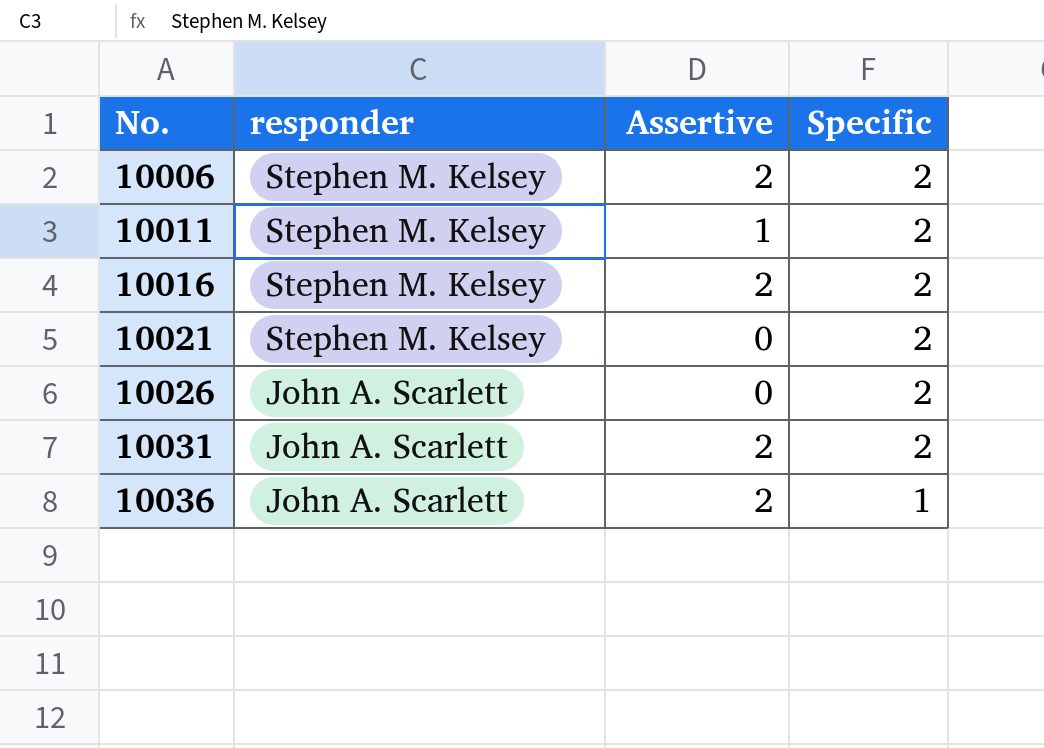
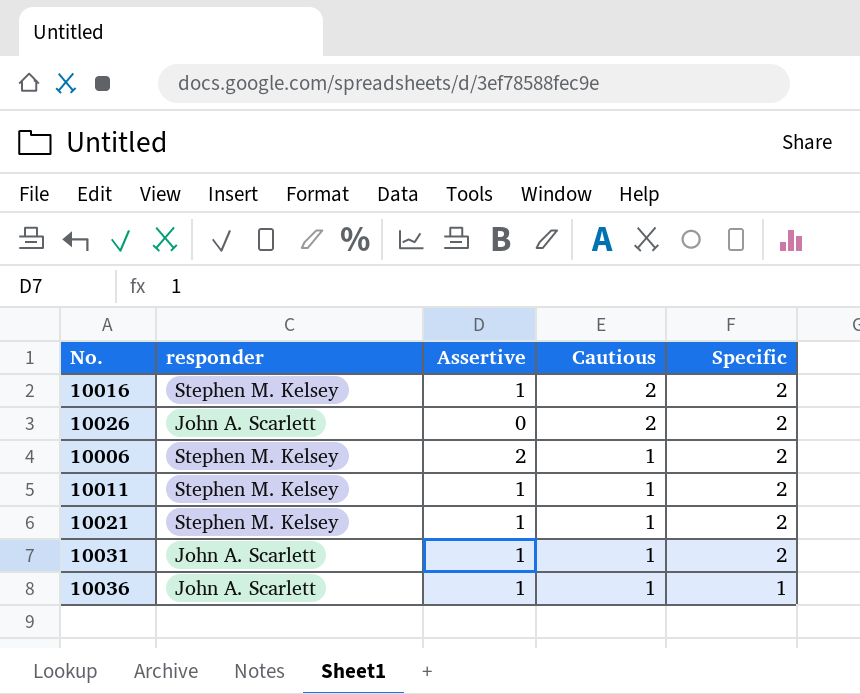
row order: No. ascending -> Cautious descending
column Cautious | position: none -> 4
10016 | Assertive: 2 -> 1
10021 | Assertive: 0 -> 1
10031 | Assertive: 2 -> 1
10036 | Assertive: 2 -> 1

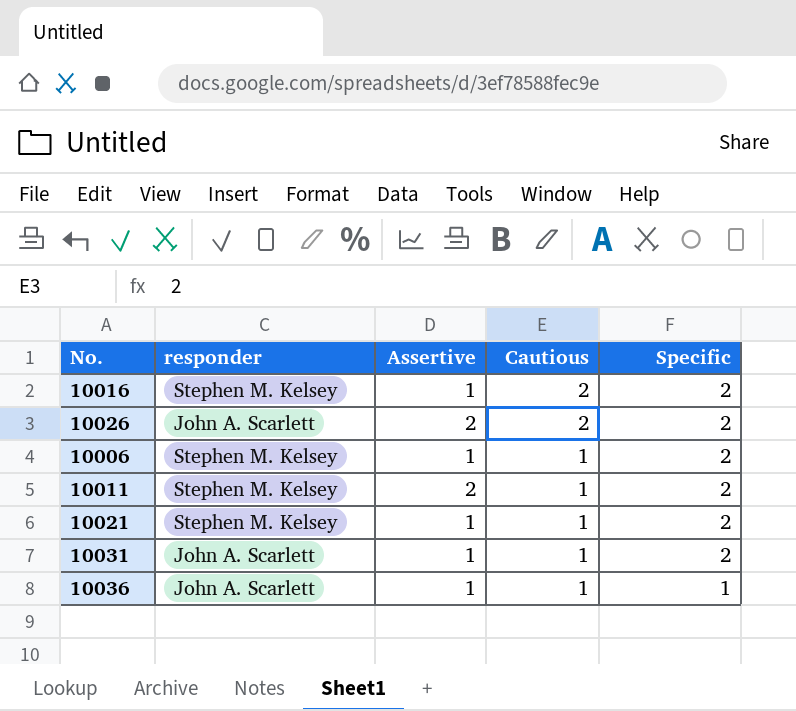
10026 | Assertive: 0 -> 2
10006 | Assertive: 2 -> 1
10011 | Assertive: 1 -> 2

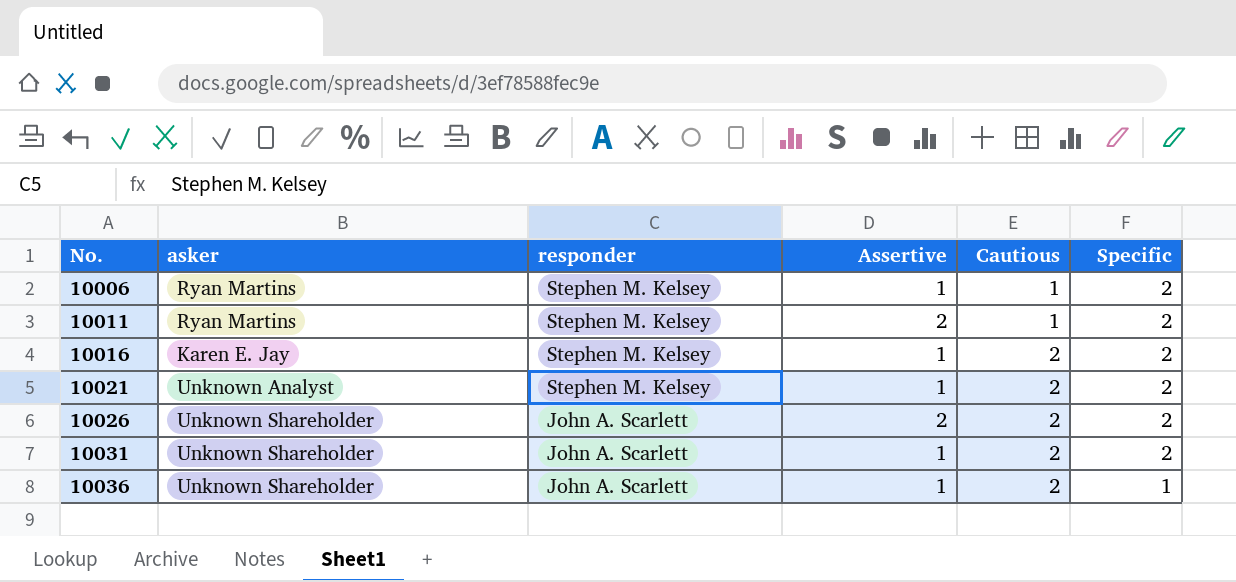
row order: Cautious descending -> No. ascending
column asker | position: none -> 2
10021 | Cautious: 1 -> 2
10031 | Cautious: 1 -> 2
10036 | Cautious: 1 -> 2

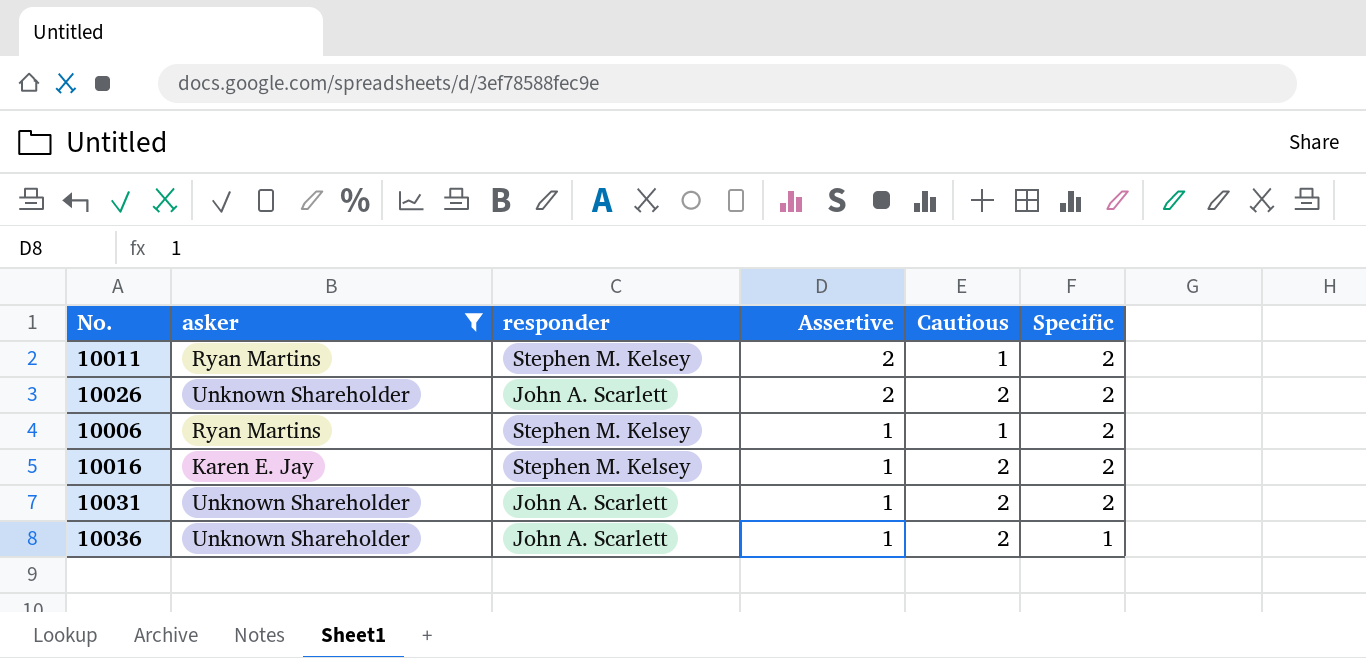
filter: none -> asker != Unknown Analyst
row order: No. ascending -> Assertive descending

